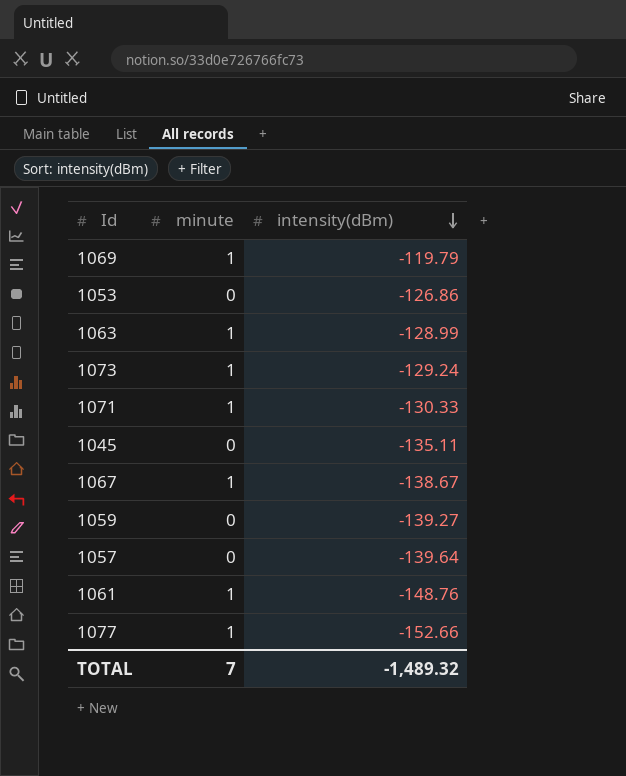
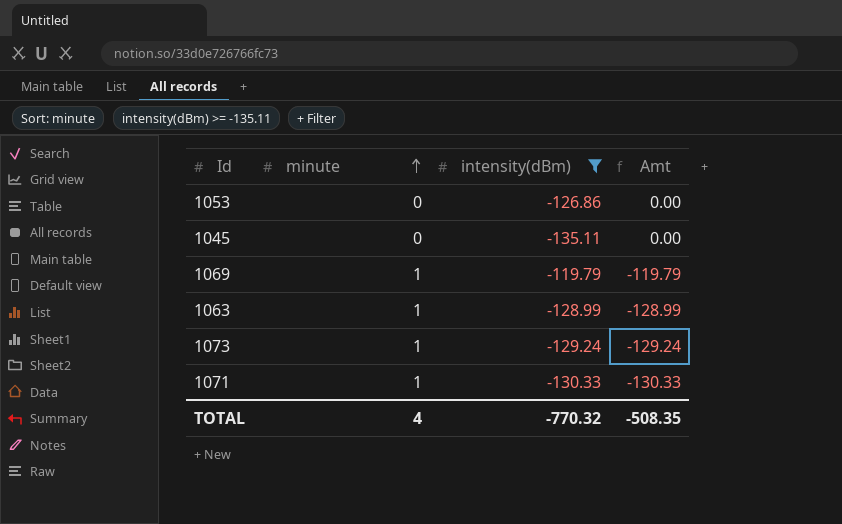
filter: none -> intensity(dBm) >= -135.11
row order: intensity(dBm) descending -> minute ascending
column Amt | formula: none -> [minute] * [intensity(dBm)]
TOTAL | minute: 7 -> 4
TOTAL | intensity(dBm): -1,489.32 -> -770.32

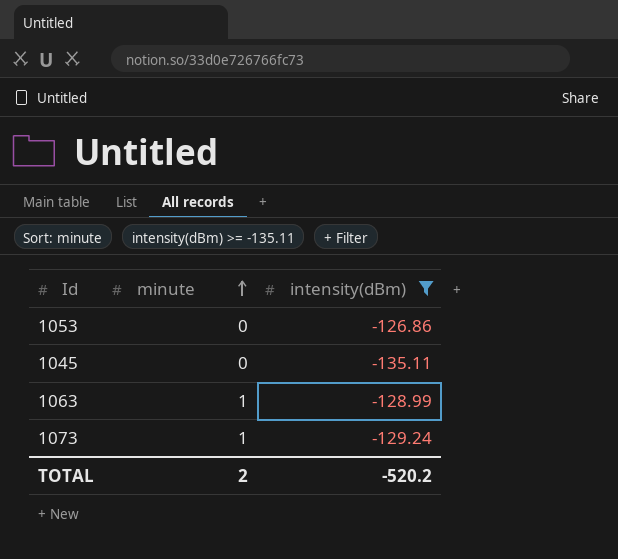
column Amt | formula: [minute] * [intensity(dBm)] -> none
row 1069: 1 | -119.79 | -119.79 -> none
row 1071: 1 | -130.33 | -130.33 -> none
TOTAL | minute: 4 -> 2
TOTAL | intensity(dBm): -770.32 -> -520.2

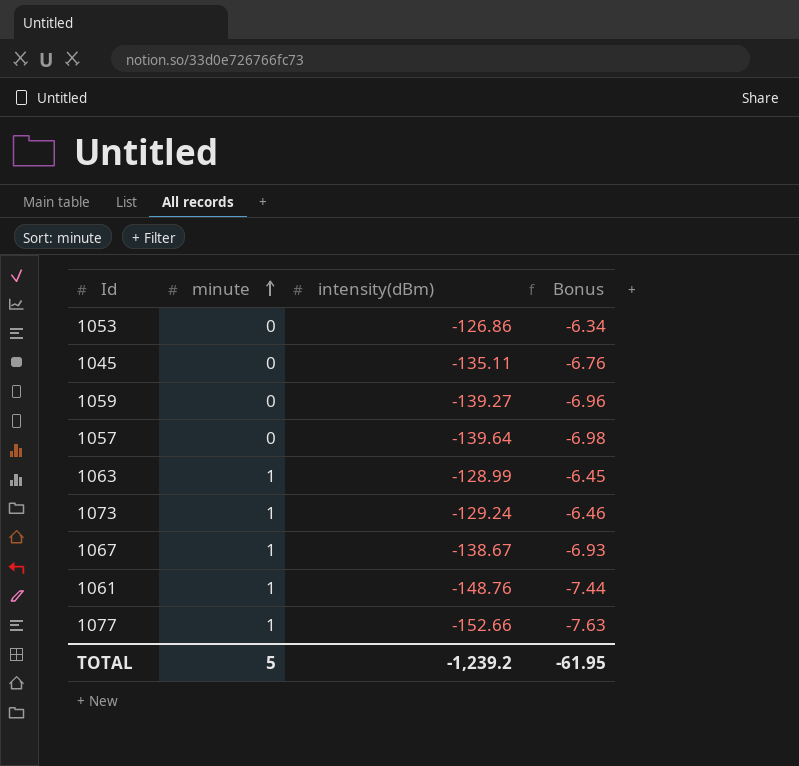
filter: intensity(dBm) >= -135.11 -> none
column Bonus | formula: none -> [intensity(dBm)] * 0.05
TOTAL | minute: 2 -> 5
TOTAL | intensity(dBm): -520.2 -> -1,239.2

